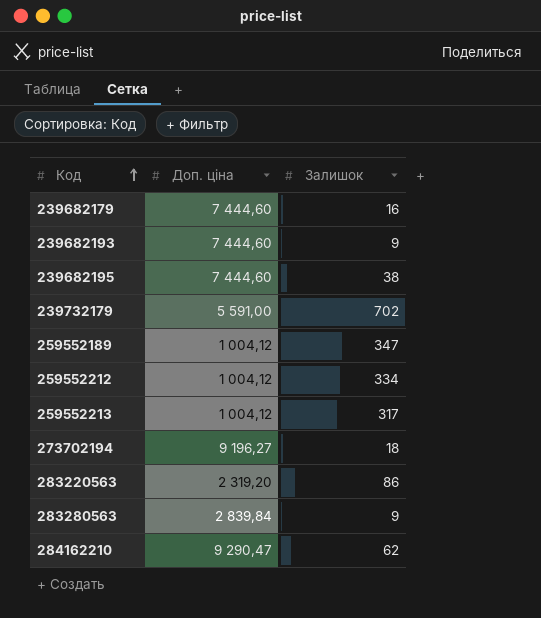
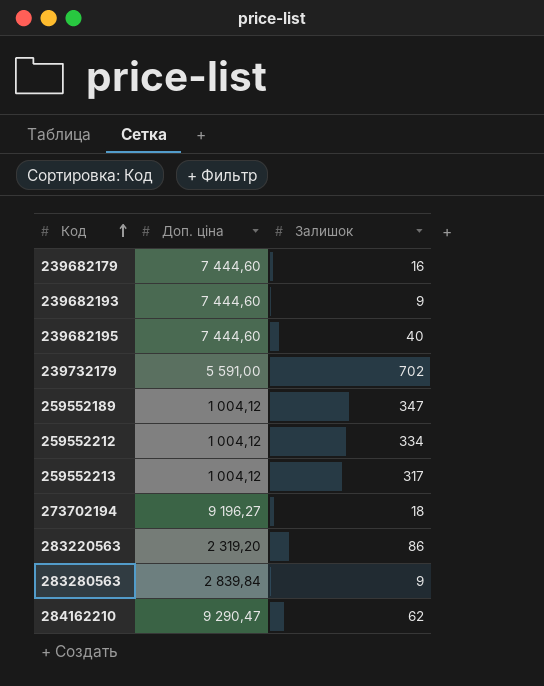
239682195 | Залишок: 38 -> 40

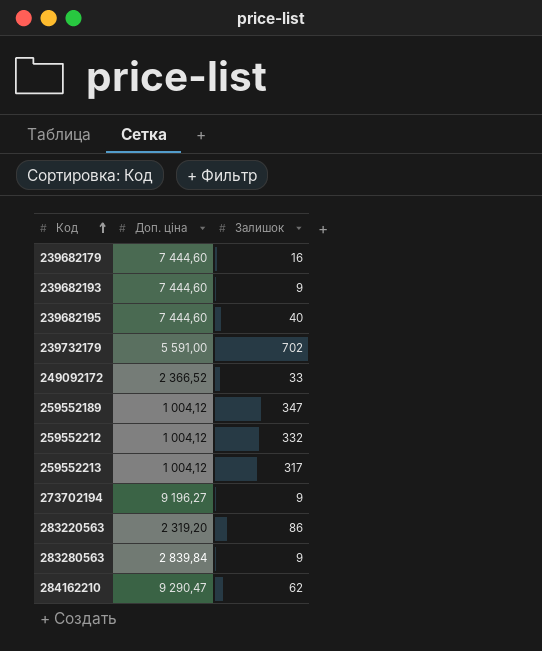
row 249092172: none -> 2 366,52 | 33
259552212 | Залишок: 334 -> 332
273702194 | Залишок: 18 -> 9

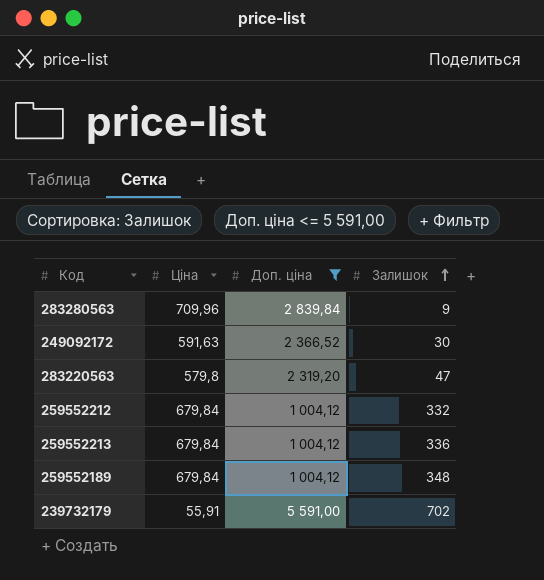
filter: none -> Доп. ціна <= 5 591,00
row order: Код ascending -> Залишок ascending
column Ціна | position: none -> 2
249092172 | Залишок: 33 -> 30
283220563 | Залишок: 86 -> 47
259552213 | Залишок: 317 -> 336
259552189 | Залишок: 347 -> 348

